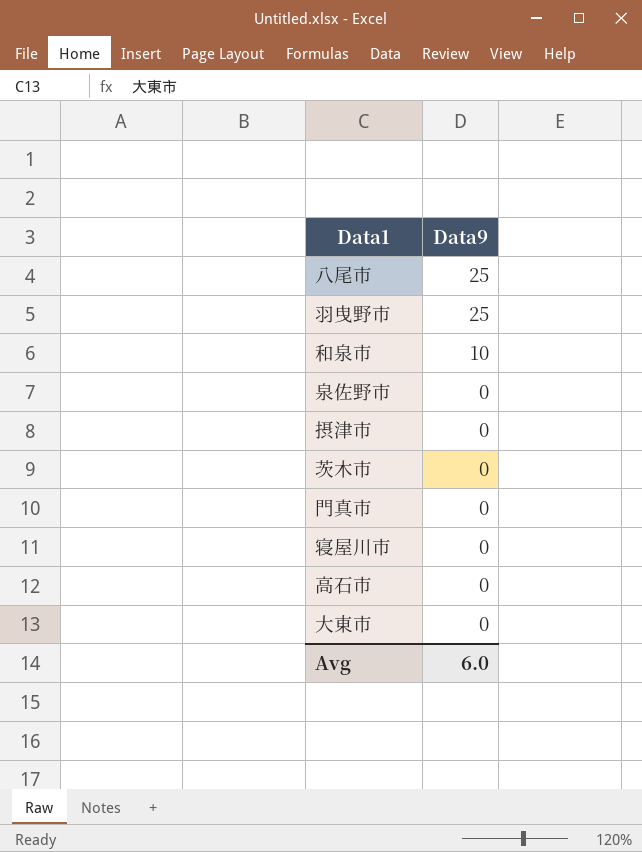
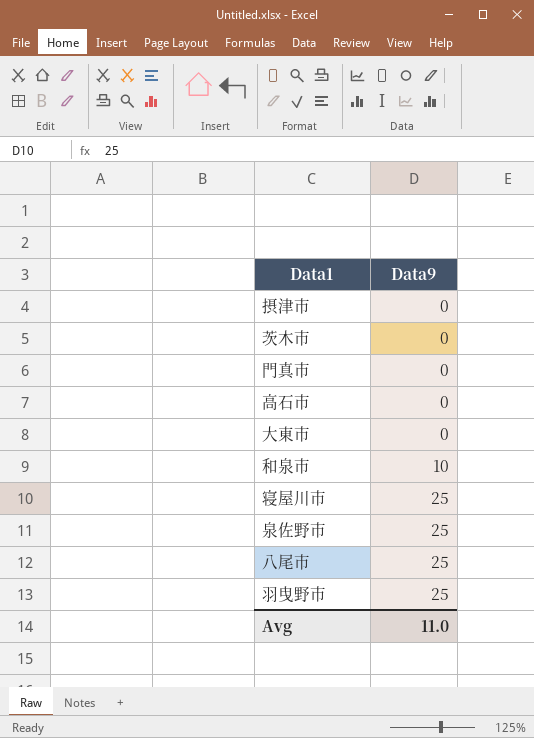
row order: Data9 descending -> Data9 ascending
寝屋川市 | Data9: 0 -> 25
泉佐野市 | Data9: 0 -> 25
Avg | Data9: 6.0 -> 11.0

